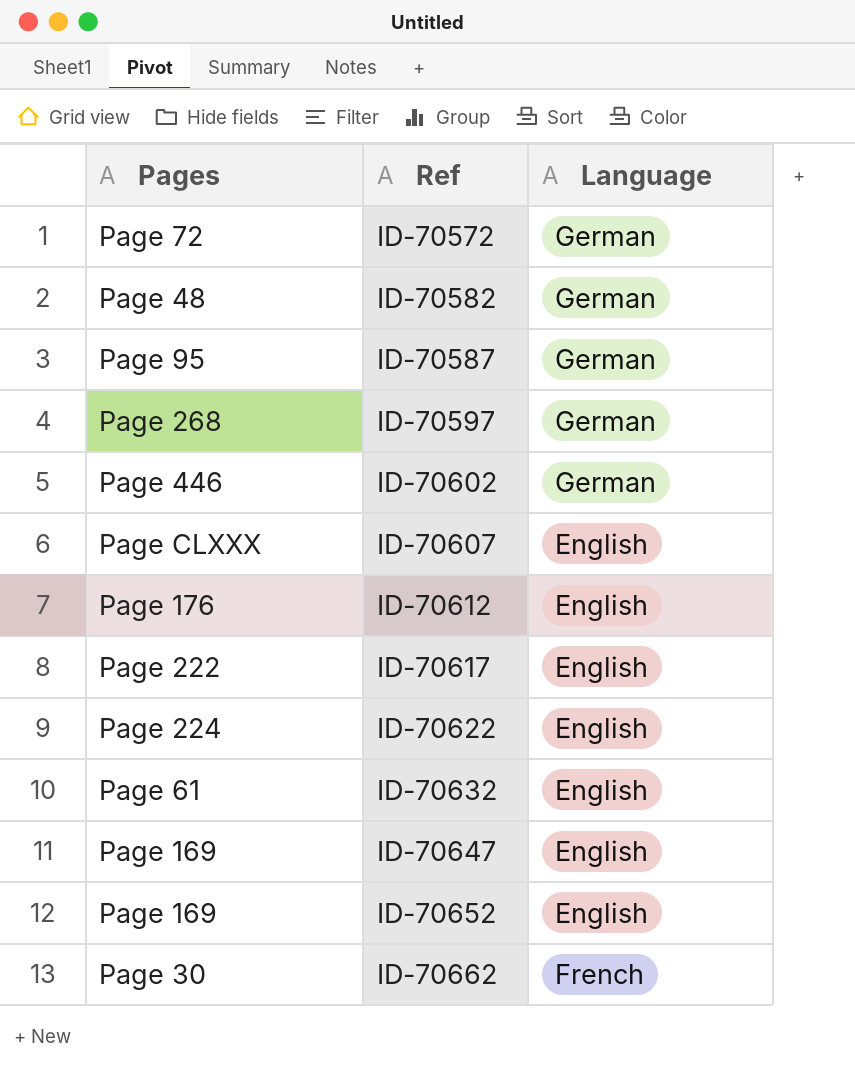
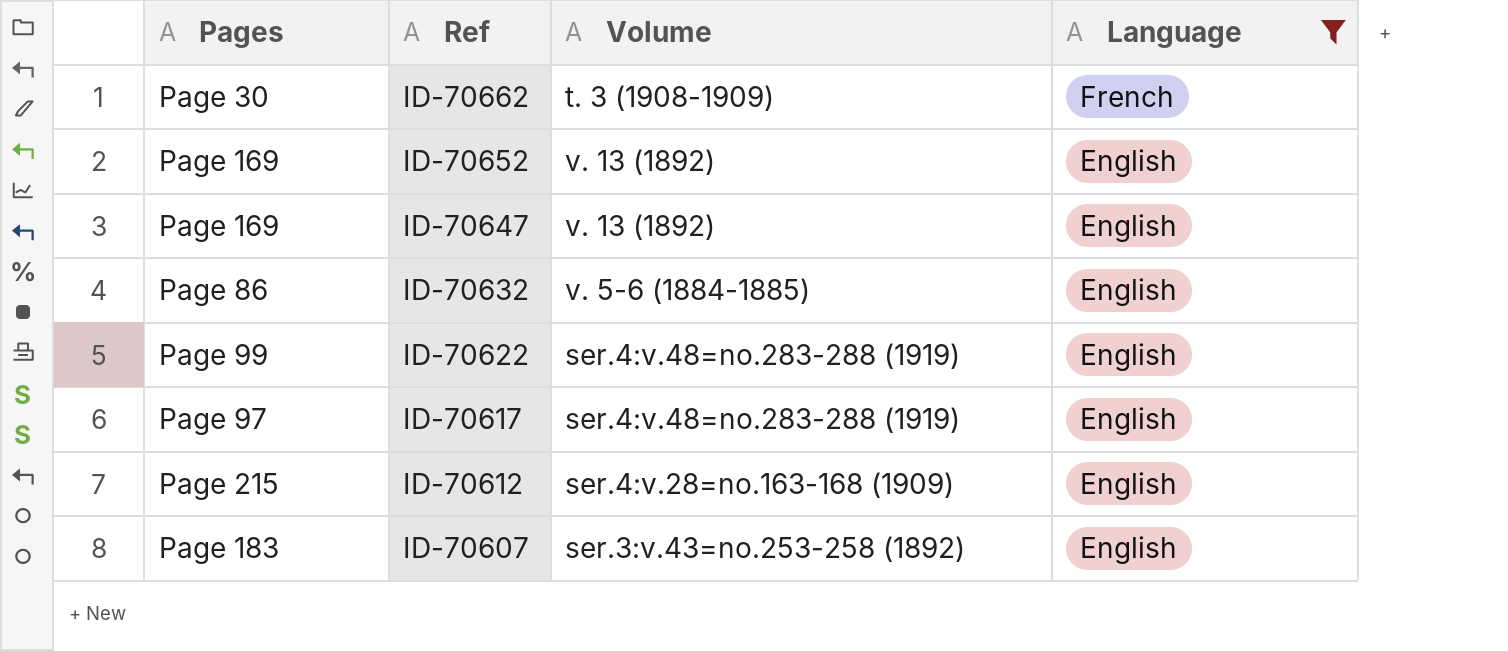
filter: none -> Language != German
row order: Ref ascending -> Ref descending
column Volume | position: none -> 3
ID-70632 | Pages: Page 61 -> Page 86
ID-70622 | Pages: Page 224 -> Page 99
ID-70617 | Pages: Page 222 -> Page 97
ID-70612 | Pages: Page 176 -> Page 215
ID-70607 | Pages: Page CLXXX -> Page 183

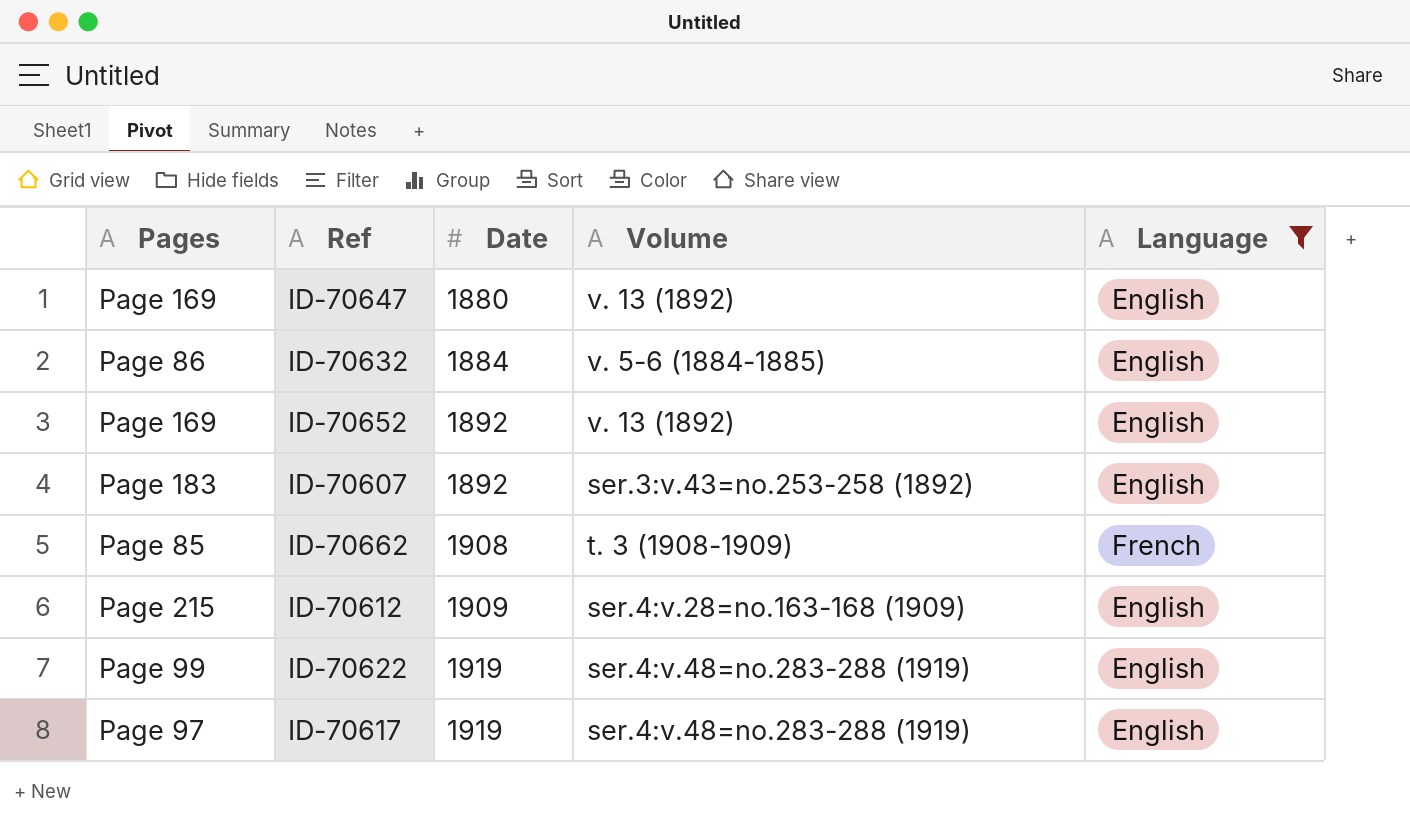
row order: Ref descending -> Date ascending
column Date | position: none -> 3
ID-70662 | Pages: Page 30 -> Page 85

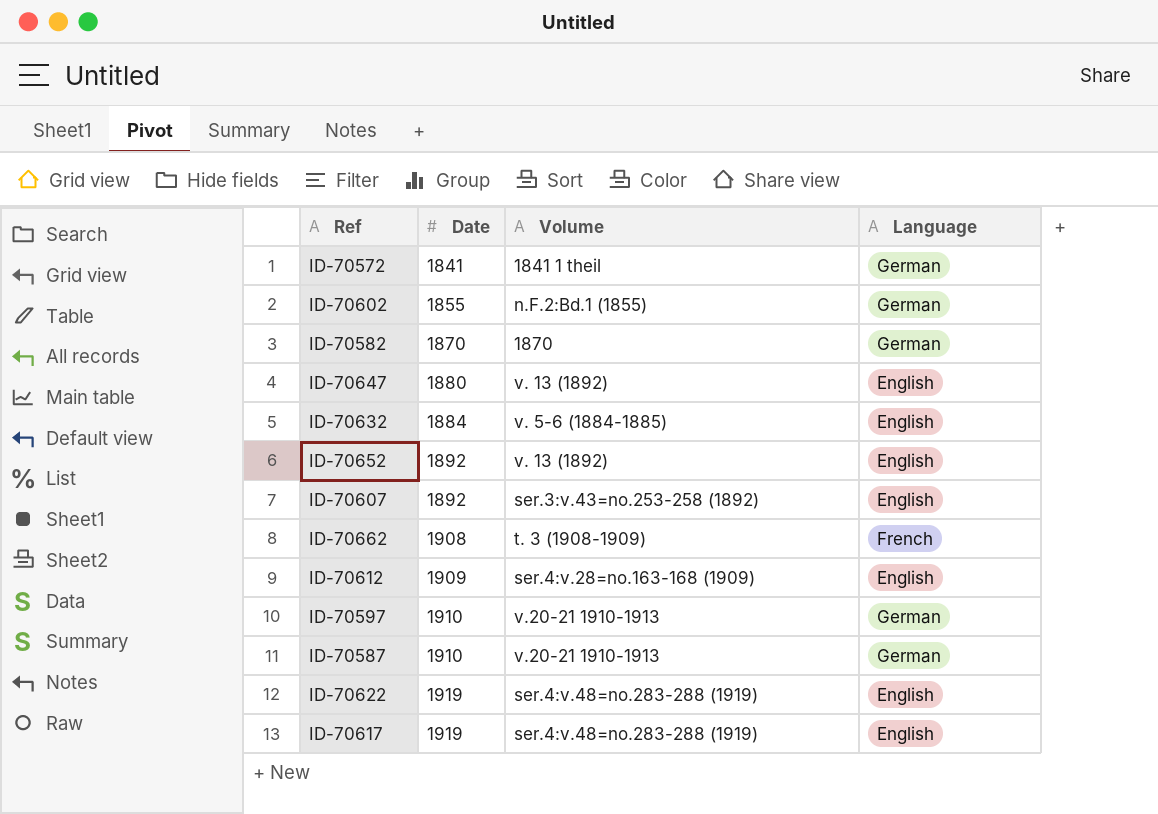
filter: Language != German -> none
column Pages | position: 1 -> none

